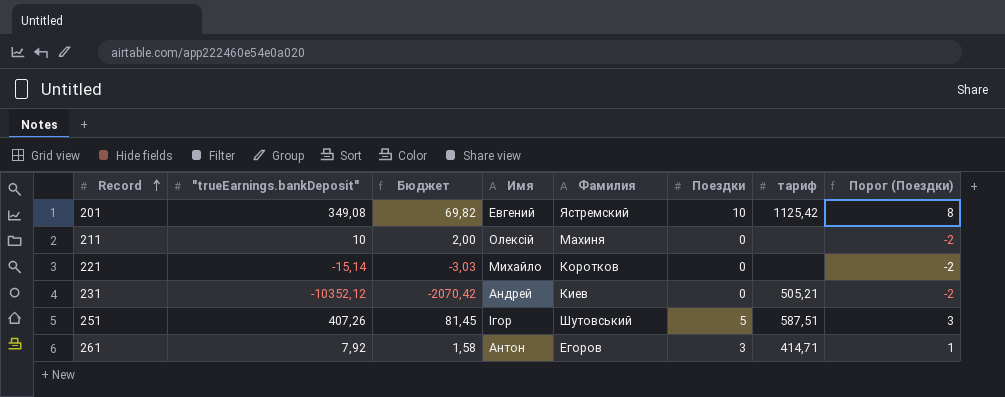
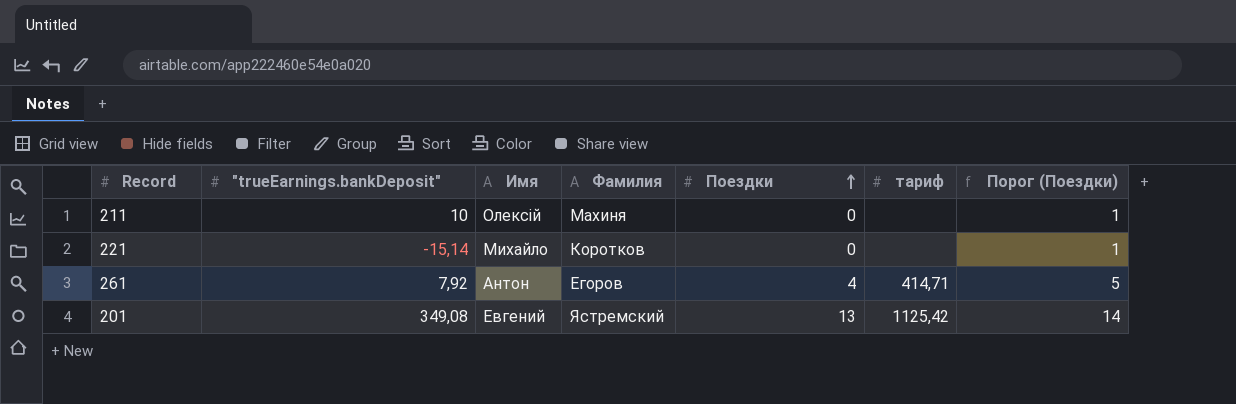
row order: Record ascending -> Поездки ascending
column Бюджет | formula: ["trueEarnings.bankDeposit"] * 0,2 -> none
column Порог (Поездки) | formula: [Поездки] - 2 -> [Поездки] + 1
row 231: -10352,12 | -2070,42 | Андрей | Киев | 0 | 505,21 | -2 -> none
row 251: 407,26 | 81,45 | Ігор | Шутовський | 5 | 587,51 | 3 -> none
261 | Поездки: 3 -> 4
201 | Поездки: 10 -> 13

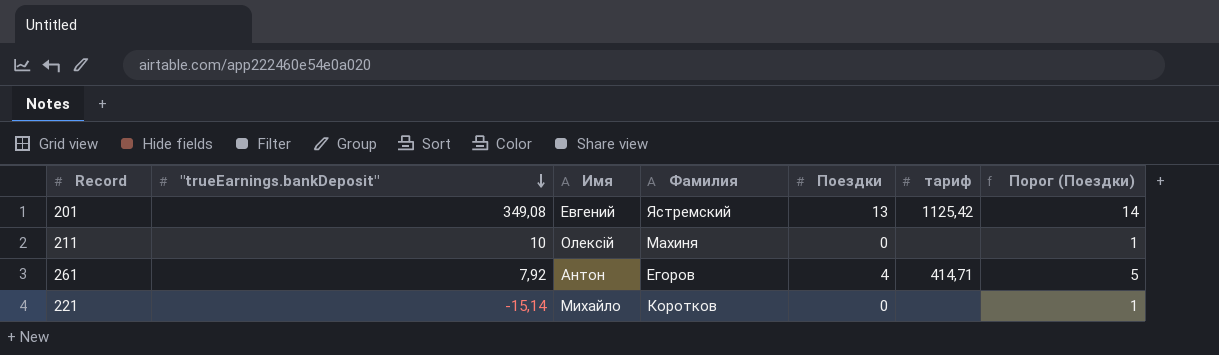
row order: Поездки ascending -> "trueEarnings.bankDeposit" descending

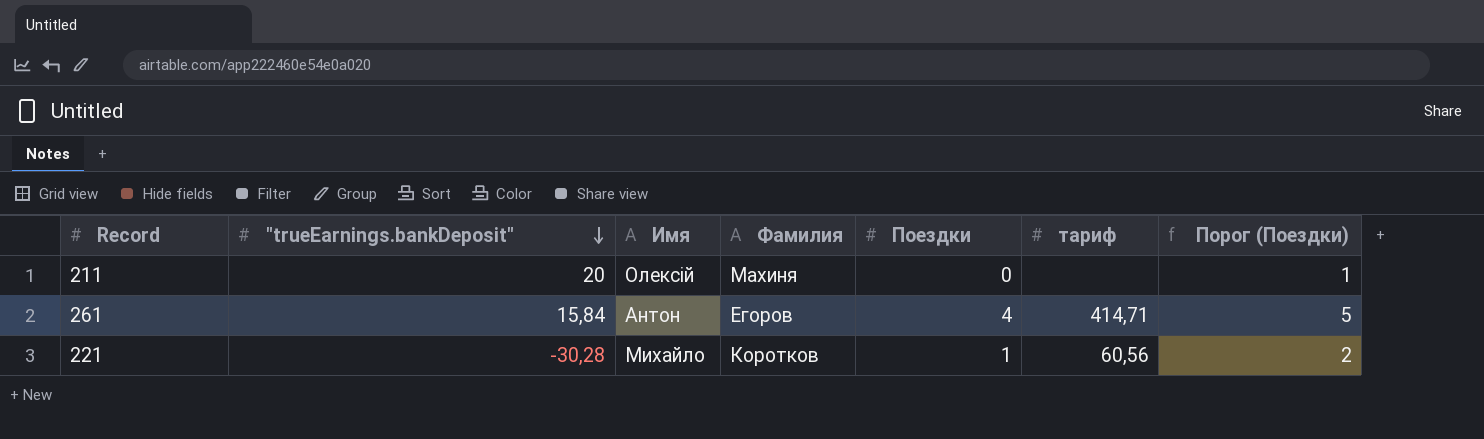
row 201: 349,08 | Евгений | Ястремский | 13 | 1125,42 | 14 -> none
211 | "trueEarnings.bankDeposit": 10 -> 20
261 | "trueEarnings.bankDeposit": 7,92 -> 15,84
221 | "trueEarnings.bankDeposit": -15,14 -> -30,28
221 | Поездки: 0 -> 1
221 | тариф: none -> 60,56
221 | Порог (Поездки): 1 -> 2

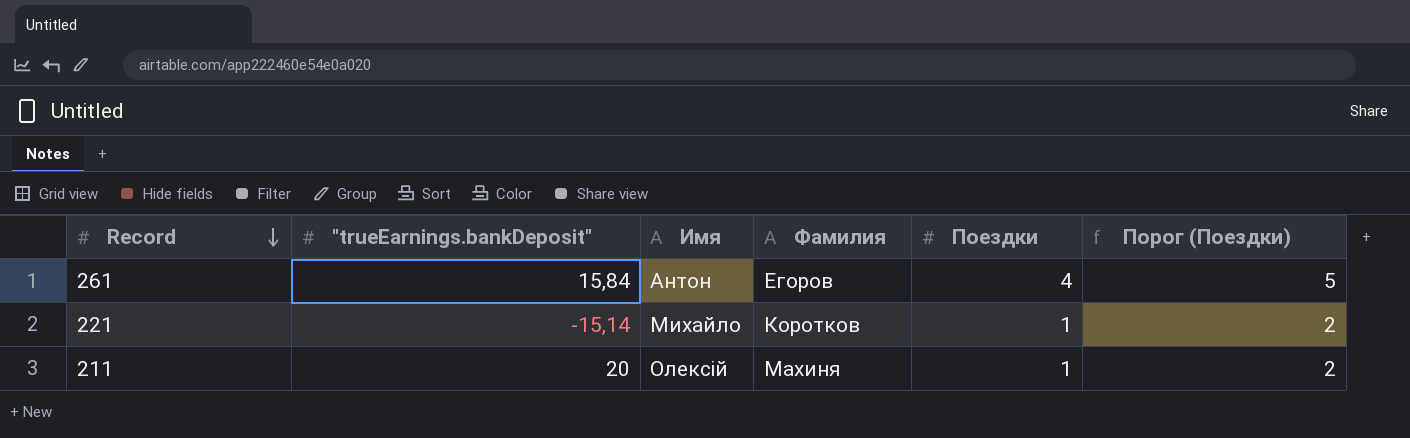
row order: "trueEarnings.bankDeposit" descending -> Record descending
column тариф | position: 6 -> none
221 | "trueEarnings.bankDeposit": -30,28 -> -15,14
211 | Поездки: 0 -> 1
211 | Порог (Поездки): 1 -> 2

